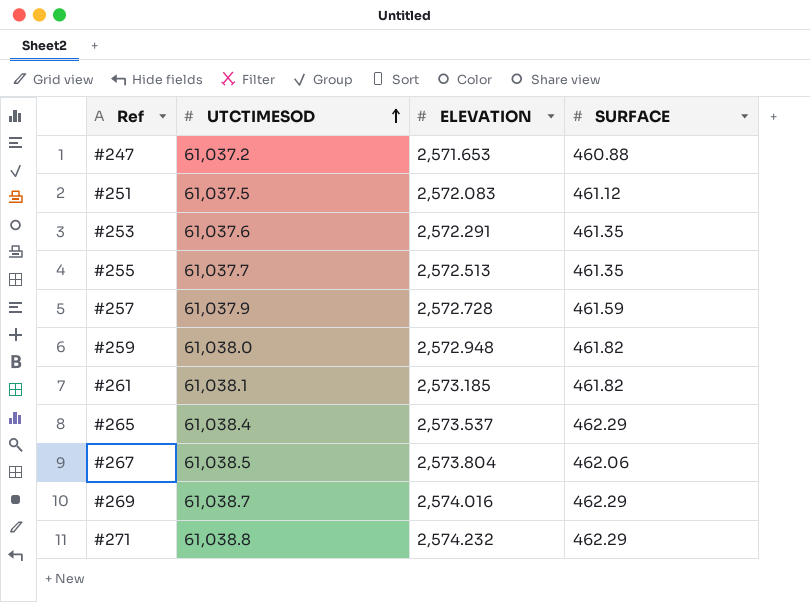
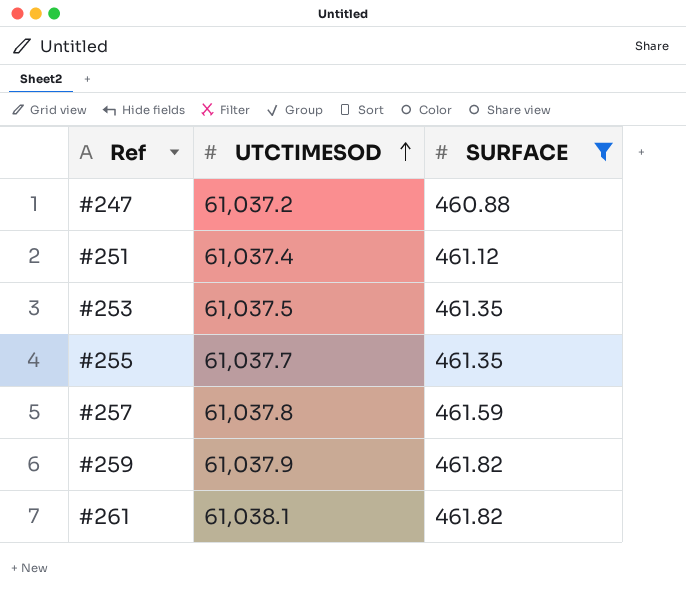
filter: none -> SURFACE <= 461.82
column ELEVATION | position: 3 -> none
#251 | UTCTIMESOD: 61,037.5 -> 61,037.4
#253 | UTCTIMESOD: 61,037.6 -> 61,037.5
#257 | UTCTIMESOD: 61,037.9 -> 61,037.8
#259 | UTCTIMESOD: 61,038.0 -> 61,037.9

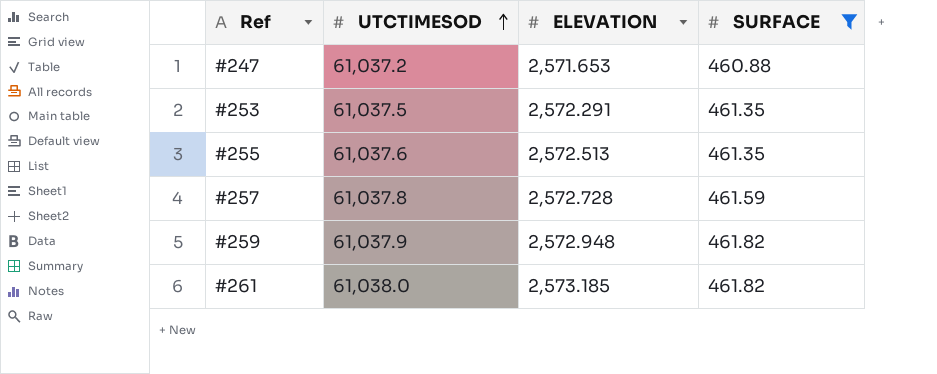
column ELEVATION | position: none -> 3
row #251: 61,037.4 | 461.12 -> none
#255 | UTCTIMESOD: 61,037.7 -> 61,037.6
#261 | UTCTIMESOD: 61,038.1 -> 61,038.0

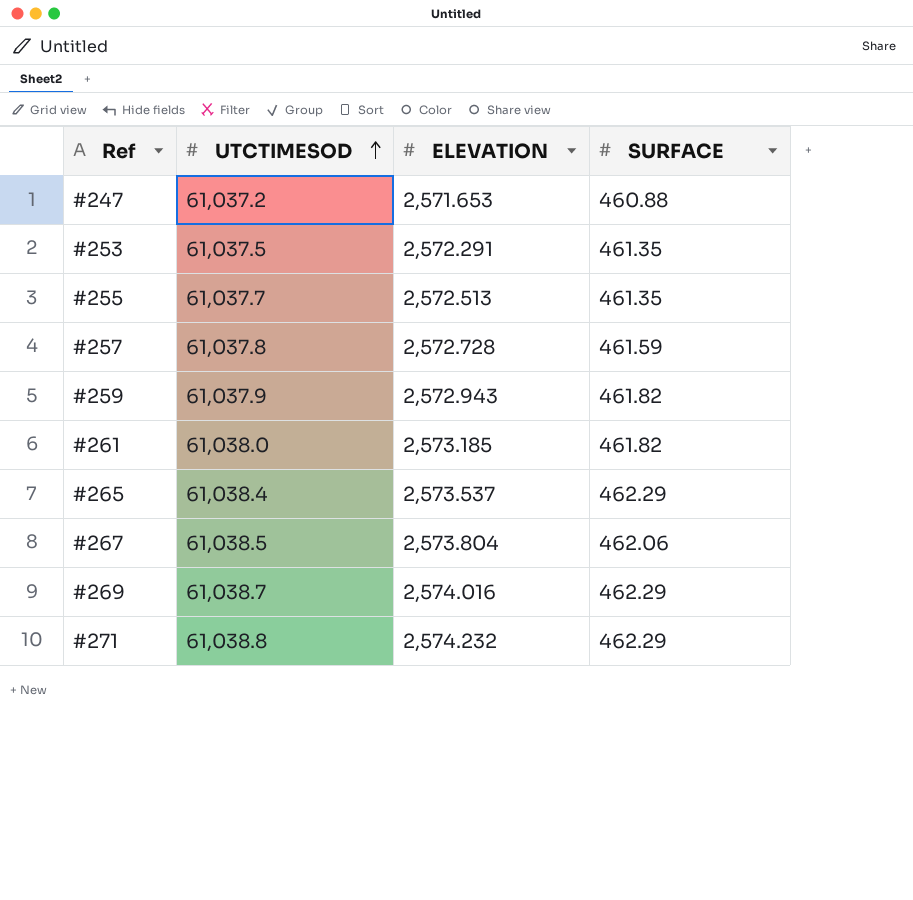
filter: SURFACE <= 461.82 -> none
#255 | UTCTIMESOD: 61,037.6 -> 61,037.7
#259 | ELEVATION: 2,572.948 -> 2,572.943

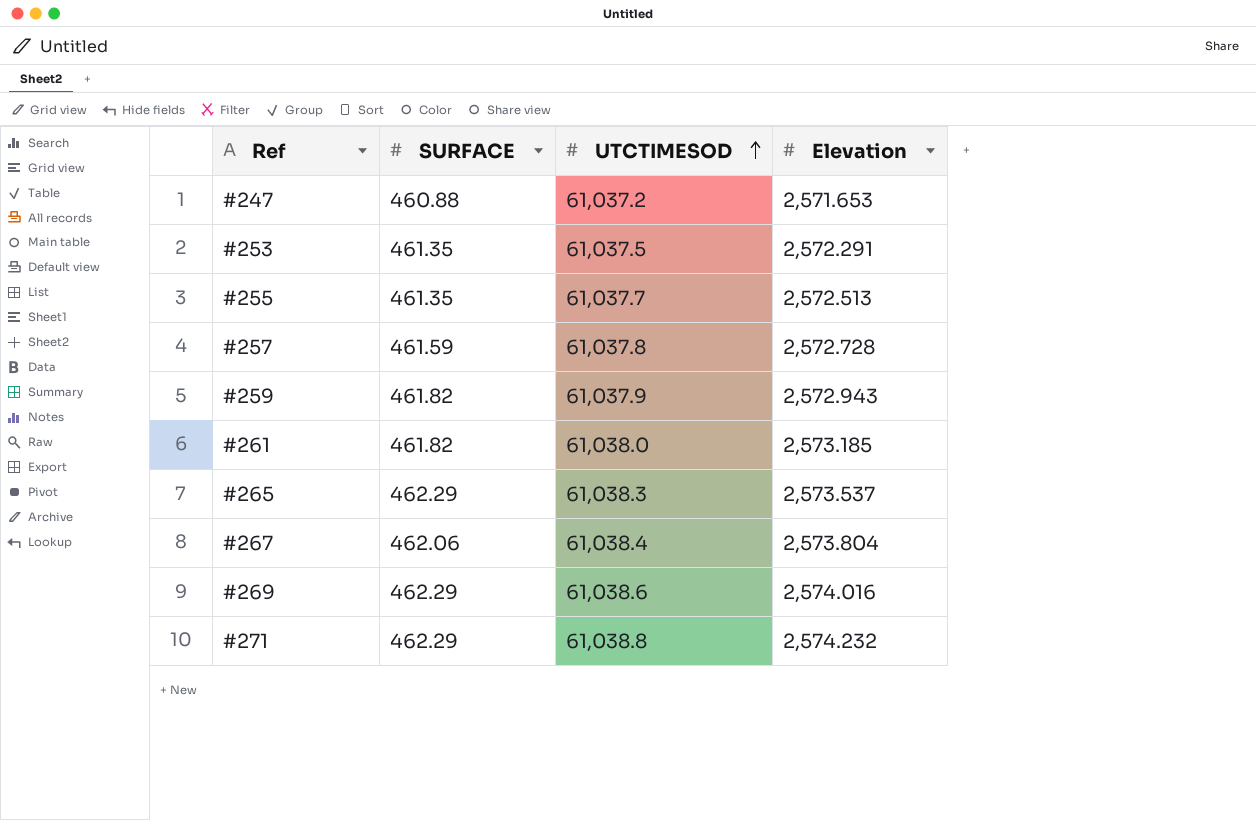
column SURFACE | position: 4 -> 2
column name: ELEVATION -> Elevation
#265 | UTCTIMESOD: 61,038.4 -> 61,038.3
#267 | UTCTIMESOD: 61,038.5 -> 61,038.4
#269 | UTCTIMESOD: 61,038.7 -> 61,038.6

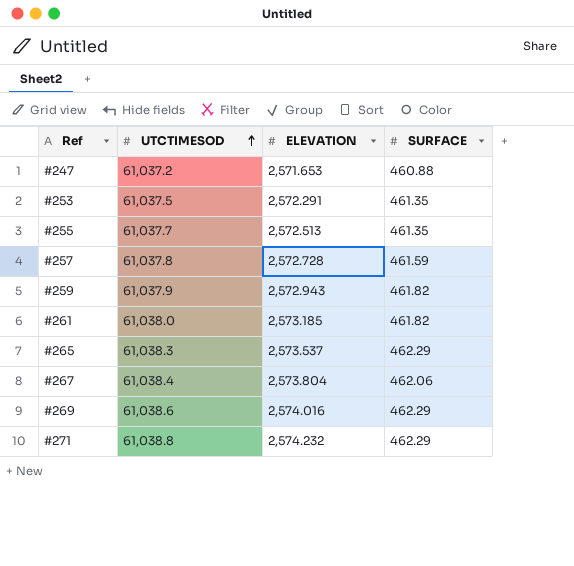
column name: Elevation -> ELEVATION
column SURFACE | position: 2 -> 4

